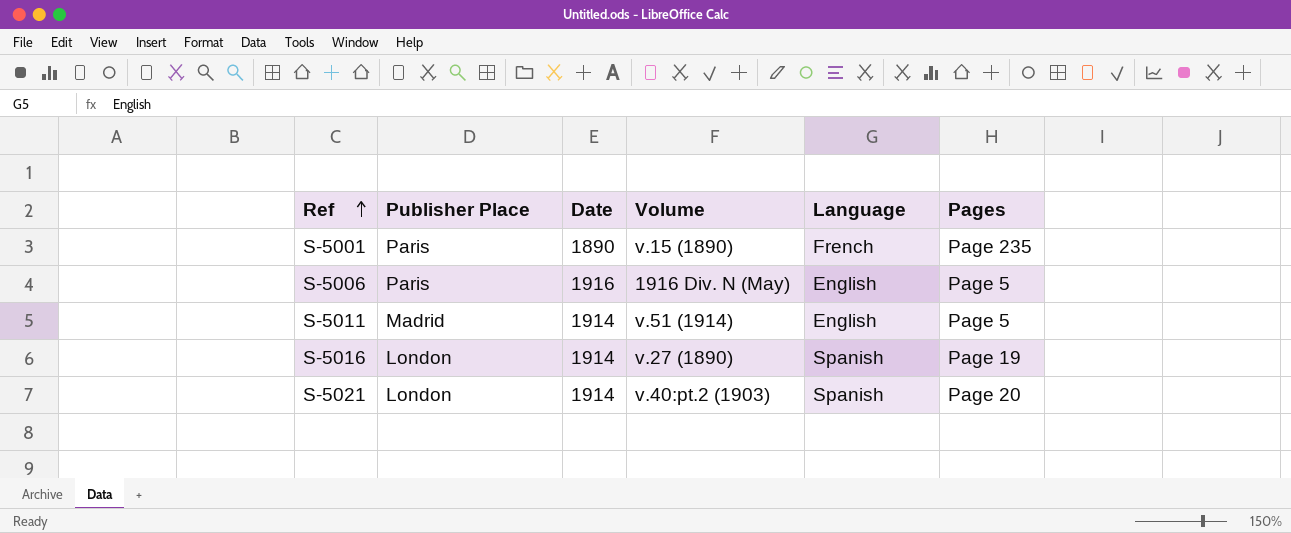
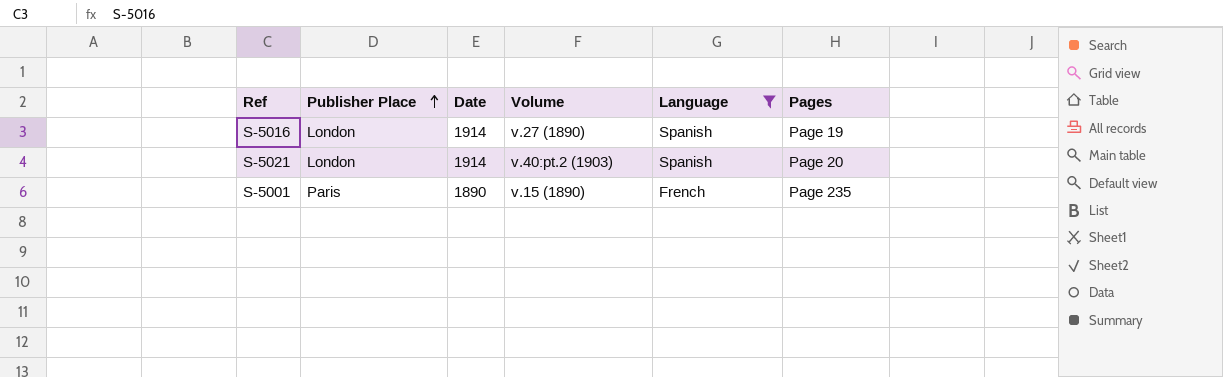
filter: none -> Language != English
row order: Ref ascending -> Publisher Place ascending

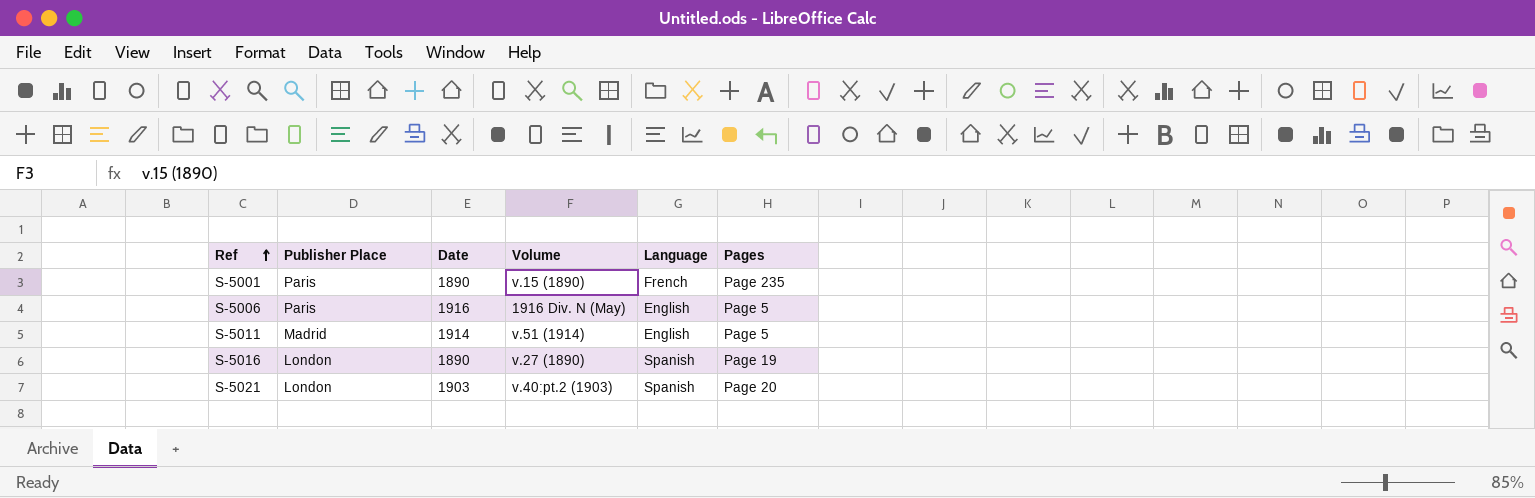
filter: Language != English -> none
row order: Publisher Place ascending -> Ref ascending
S-5016 | Date: 1914 -> 1890
S-5021 | Date: 1914 -> 1903

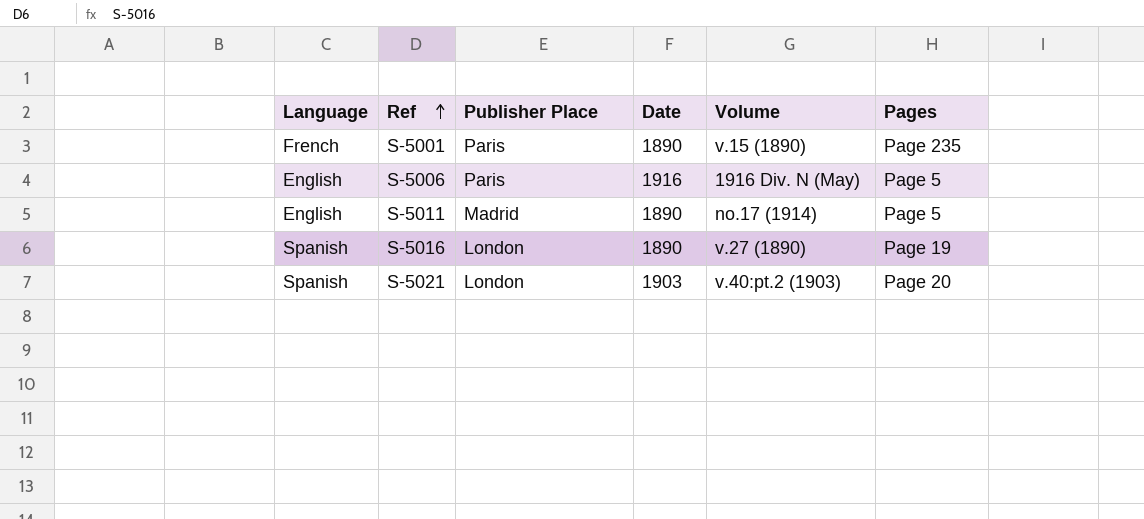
column Language | position: 5 -> 1
S-5011 | Date: 1914 -> 1890
S-5011 | Volume: v.51 (1914) -> no.17 (1914)

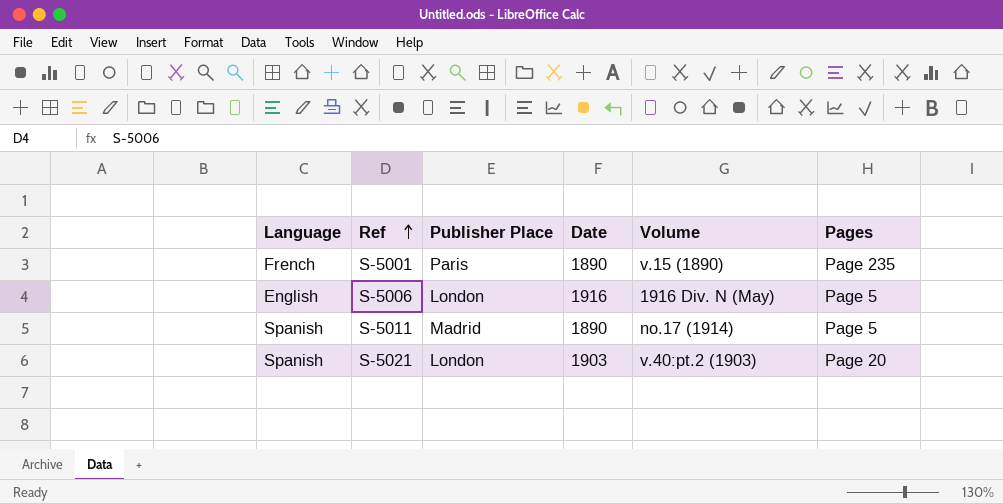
row S-5016: Spanish | London | 1890 | v.27 (1890) | Page 19 -> none
S-5006 | Publisher Place: Paris -> London
S-5011 | Language: English -> Spanish

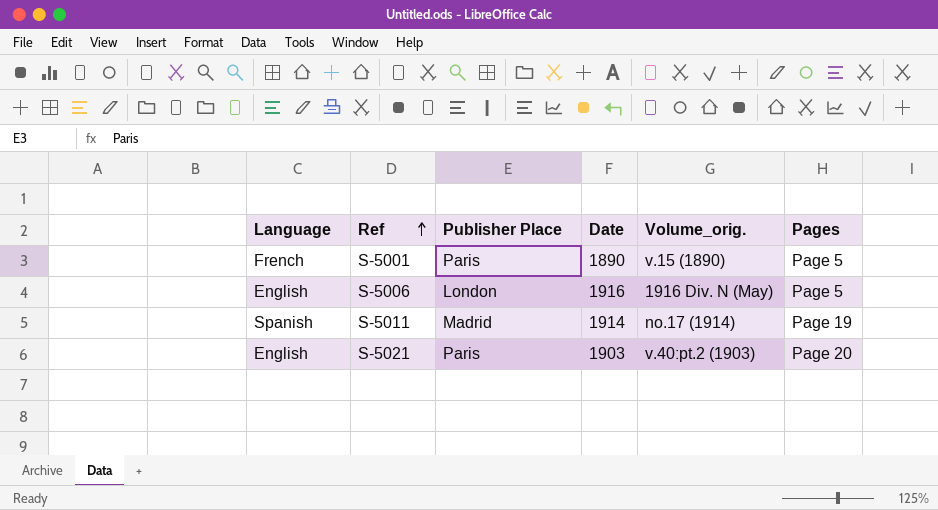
column name: Volume -> Volume_orig.
S-5001 | Pages: Page 235 -> Page 5
S-5011 | Date: 1890 -> 1914
S-5011 | Pages: Page 5 -> Page 19
S-5021 | Language: Spanish -> English
S-5021 | Publisher Place: London -> Paris

